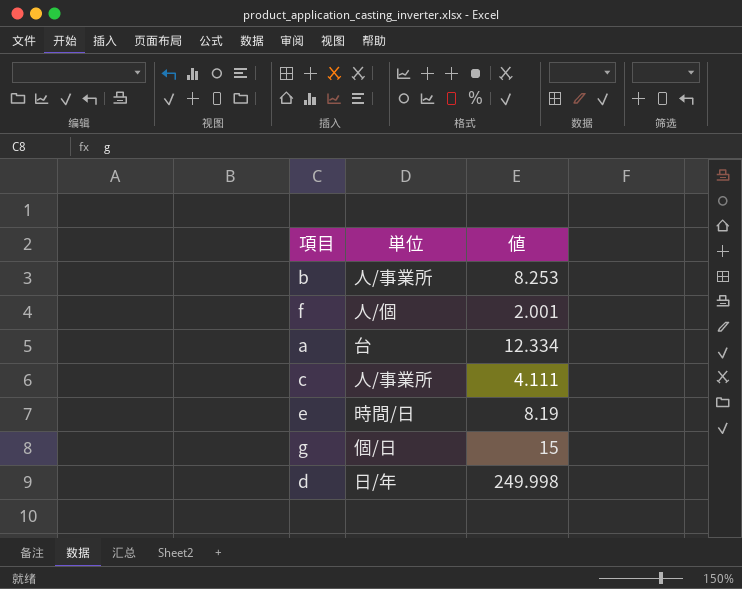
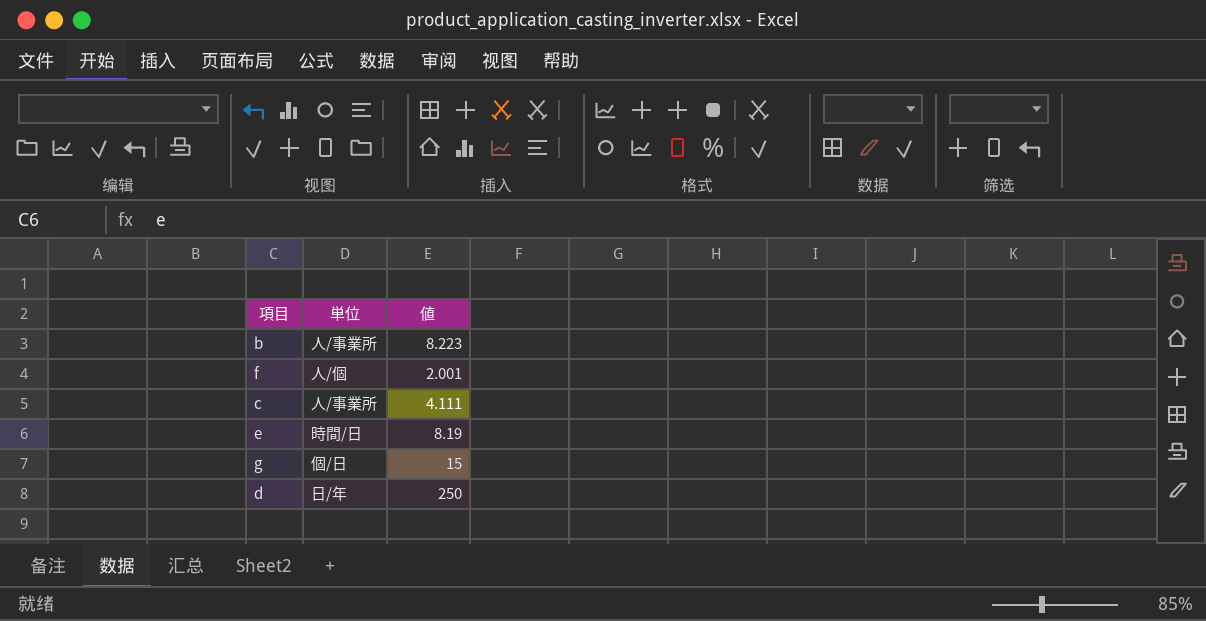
row a: 台 | 12.334 -> none
b | 値: 8.253 -> 8.223
d | 値: 249.998 -> 250

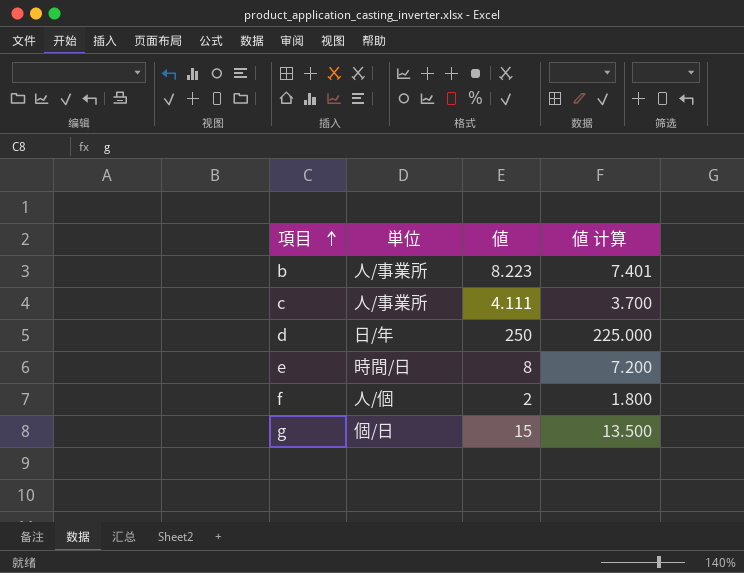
row order: none -> 項目 ascending
column 値 计算 | formula: none -> [値] * 0.9
e | 値: 8.19 -> 8
f | 値: 2.001 -> 2

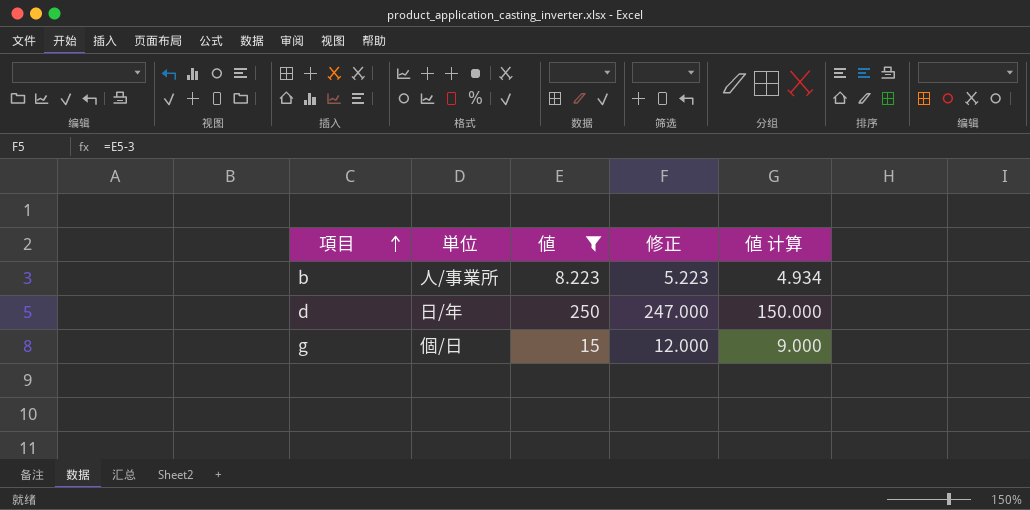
filter: none -> 値 >= 8.223
column 修正 | formula: none -> [値] - 3
column 値 计算 | formula: [値] * 0.9 -> [値] * 0.6

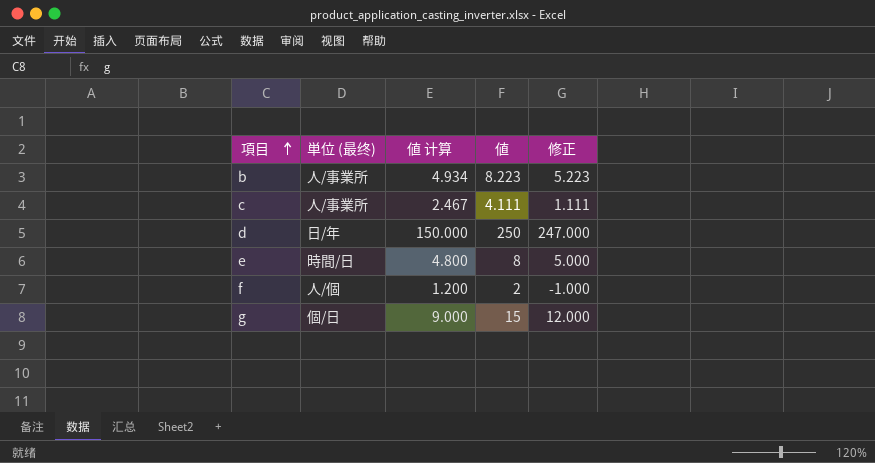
filter: 値 >= 8.223 -> none
column name: 単位 -> 単位 (最终)
column 値 计算 | position: 5 -> 3

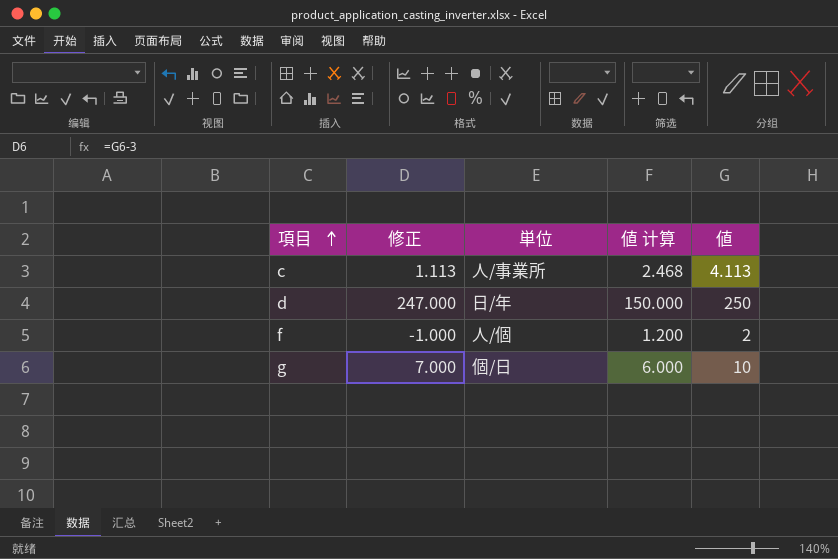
column 修正 | position: 5 -> 2
column name: 単位 (最终) -> 単位
row b: 人/事業所 | 4.934 | 8.223 | 5.223 -> none
row e: 時間/日 | 4.800 | 8 | 5.000 -> none
c | 修正: 1.111 -> 1.113
c | 値 计算: 2.467 -> 2.468
c | 値: 4.111 -> 4.113
g | 修正: 12.000 -> 7.000
g | 値 计算: 9.000 -> 6.000
g | 値: 15 -> 10

